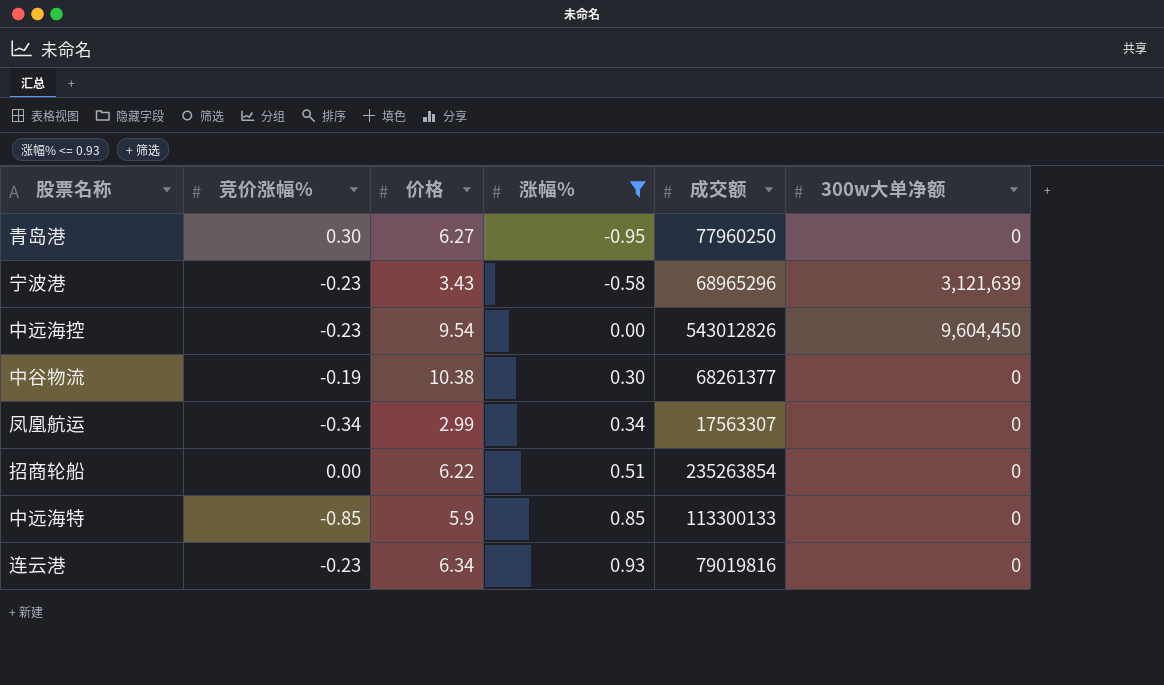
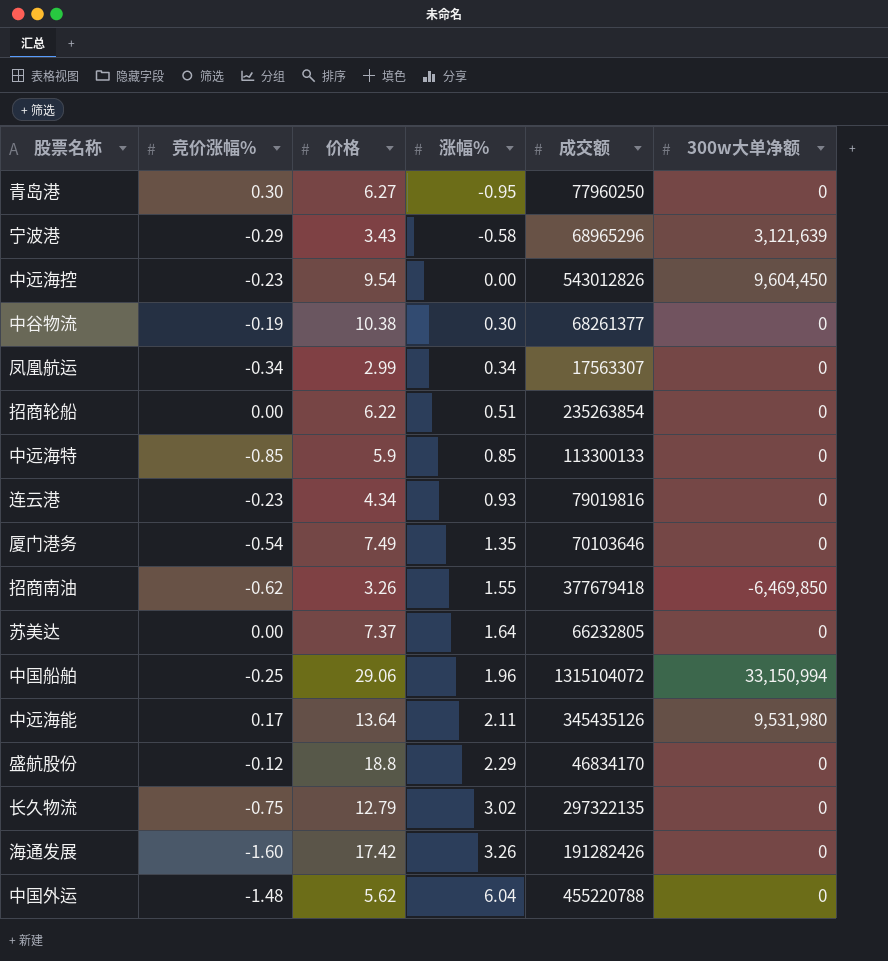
filter: 涨幅% <= 0.93 -> none
宁波港 | 竞价涨幅%: -0.23 -> -0.29
连云港 | 价格: 6.34 -> 4.34

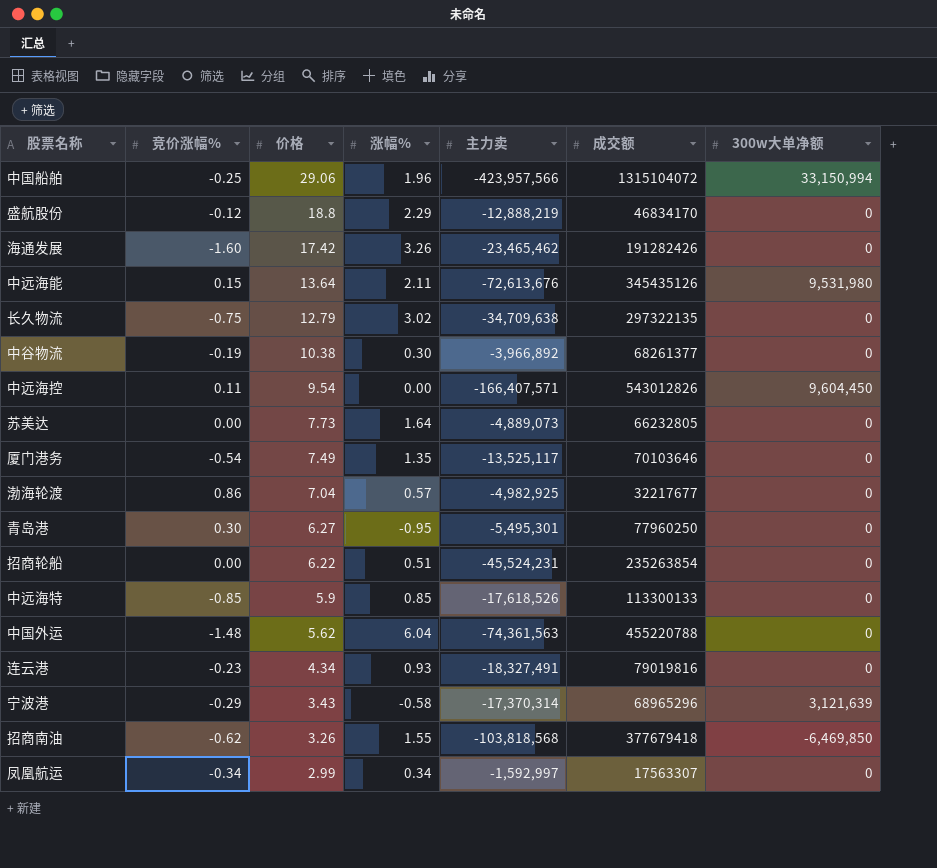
row order: 涨幅% ascending -> 价格 descending
column 主力卖 | position: none -> 5
中远海能 | 竞价涨幅%: 0.17 -> 0.15
中远海控 | 竞价涨幅%: -0.23 -> 0.11
苏美达 | 价格: 7.37 -> 7.73
row 渤海轮渡: none -> 0.86 | 7.04 | 0.57 | -4,982,925 | 32217677 | 0

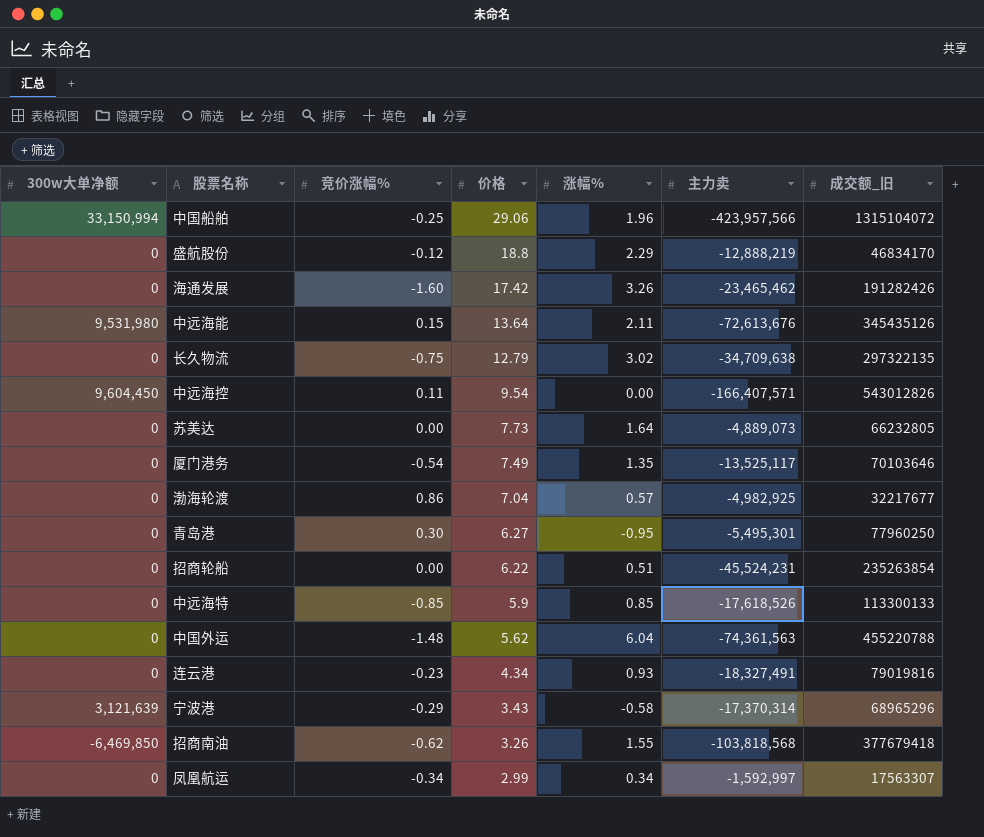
column 300w大单净额 | position: 7 -> 1
column name: 成交额 -> 成交额_旧
row 中谷物流: -0.19 | 10.38 | 0.30 | -3,966,892 | 68261377 | 0 -> none

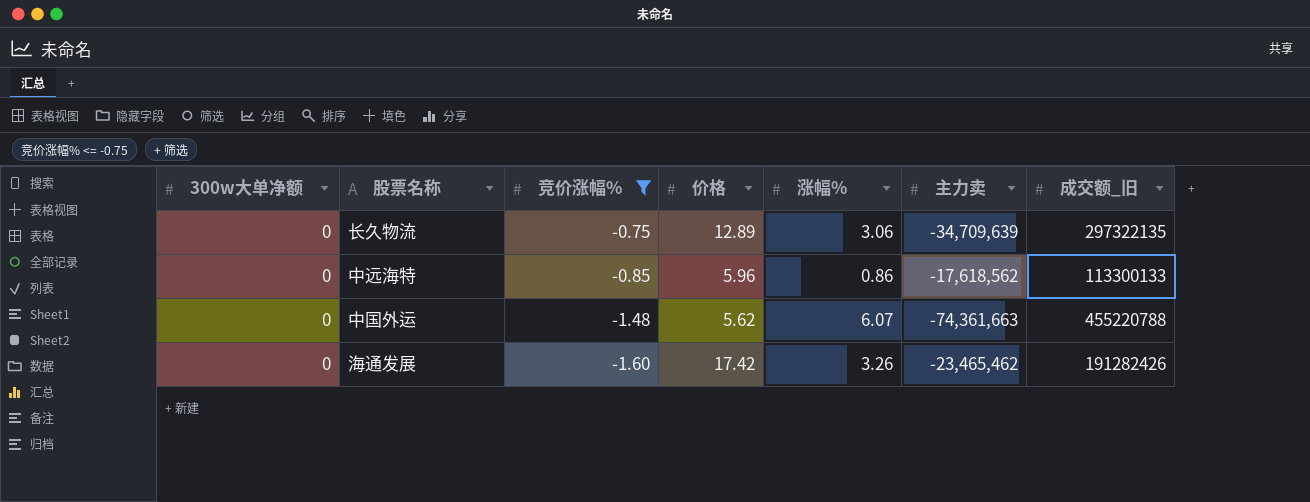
filter: none -> 竞价涨幅% <= -0.75
row order: 价格 descending -> 竞价涨幅% descending
长久物流 | 价格: 12.79 -> 12.89
长久物流 | 涨幅%: 3.02 -> 3.06
长久物流 | 主力卖: -34,709,638 -> -34,709,639
中远海特 | 价格: 5.9 -> 5.96
中远海特 | 涨幅%: 0.85 -> 0.86
中远海特 | 主力卖: -17,618,526 -> -17,618,562
中国外运 | 涨幅%: 6.04 -> 6.07
中国外运 | 主力卖: -74,361,563 -> -74,361,663

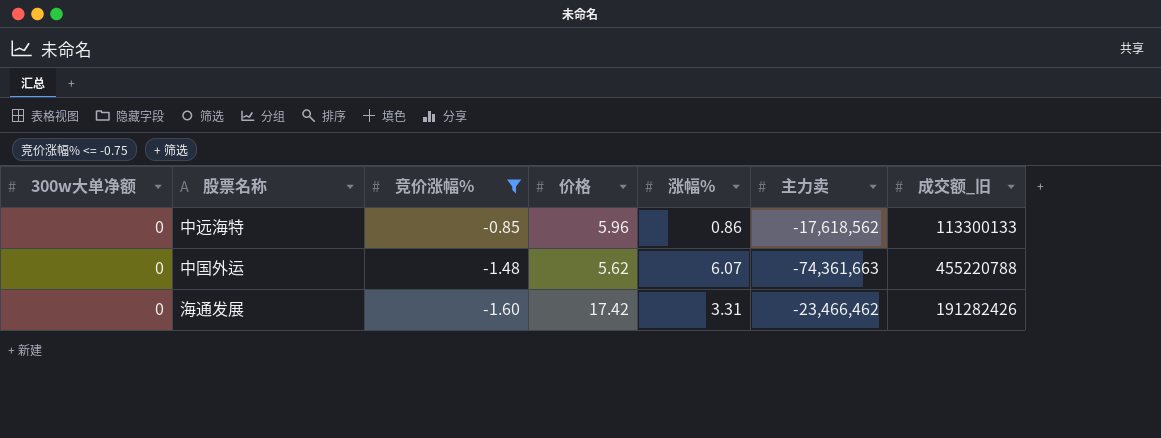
row 长久物流: 0 | -0.75 | 12.89 | 3.06 | -34,709,639 | 297322135 -> none
海通发展 | 涨幅%: 3.26 -> 3.31
海通发展 | 主力卖: -23,465,462 -> -23,466,462

